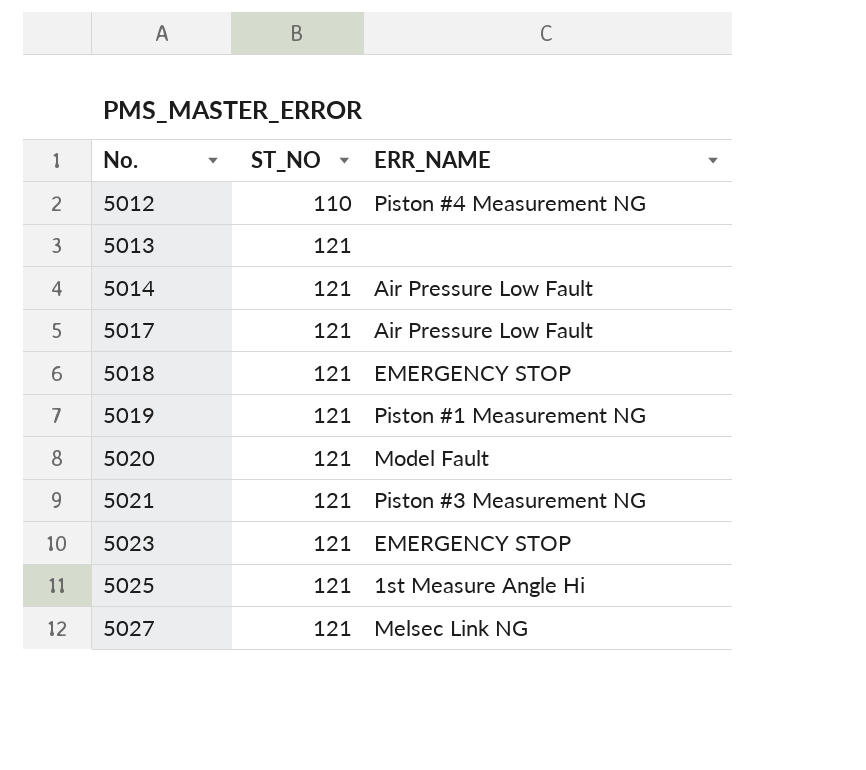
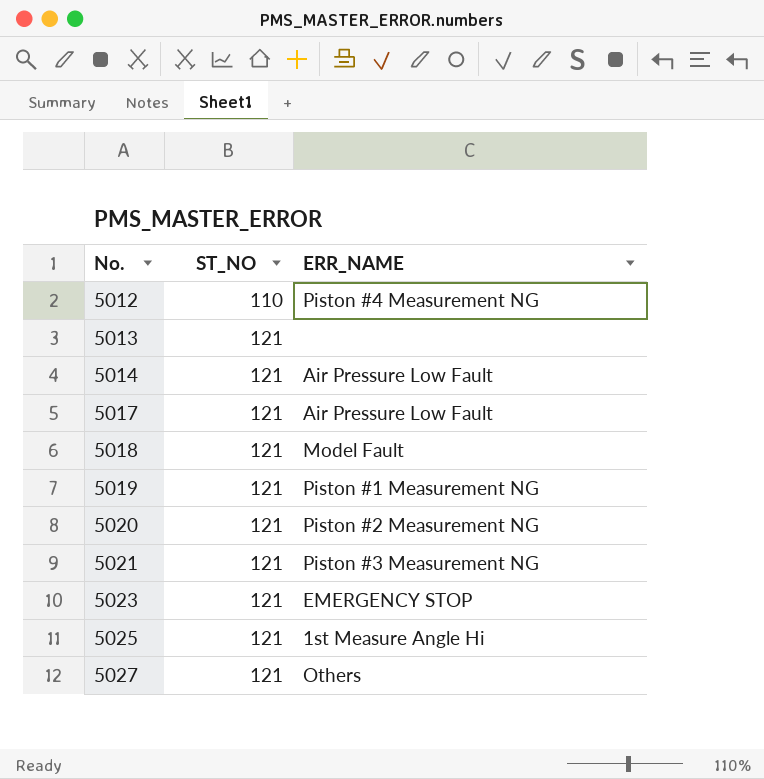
5018 | ERR_NAME: EMERGENCY STOP -> Model Fault
5020 | ERR_NAME: Model Fault -> Piston #2 Measurement NG
5027 | ERR_NAME: Melsec Link NG -> Others

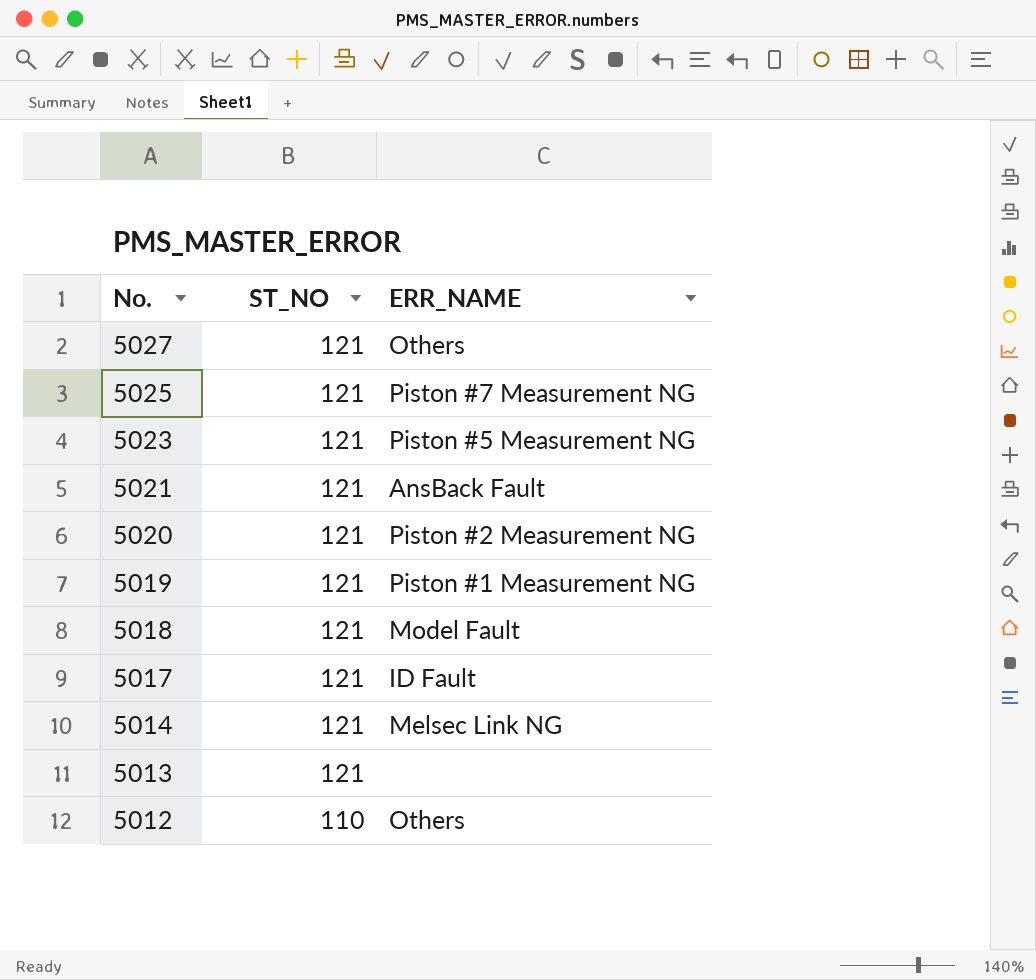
row order: No. ascending -> No. descending
5025 | ERR_NAME: 1st Measure Angle Hi -> Piston #7 Measurement NG
5023 | ERR_NAME: EMERGENCY STOP -> Piston #5 Measurement NG
5021 | ERR_NAME: Piston #3 Measurement NG -> AnsBack Fault
5017 | ERR_NAME: Air Pressure Low Fault -> ID Fault
5014 | ERR_NAME: Air Pressure Low Fault -> Melsec Link NG
5012 | ERR_NAME: Piston #4 Measurement NG -> Others

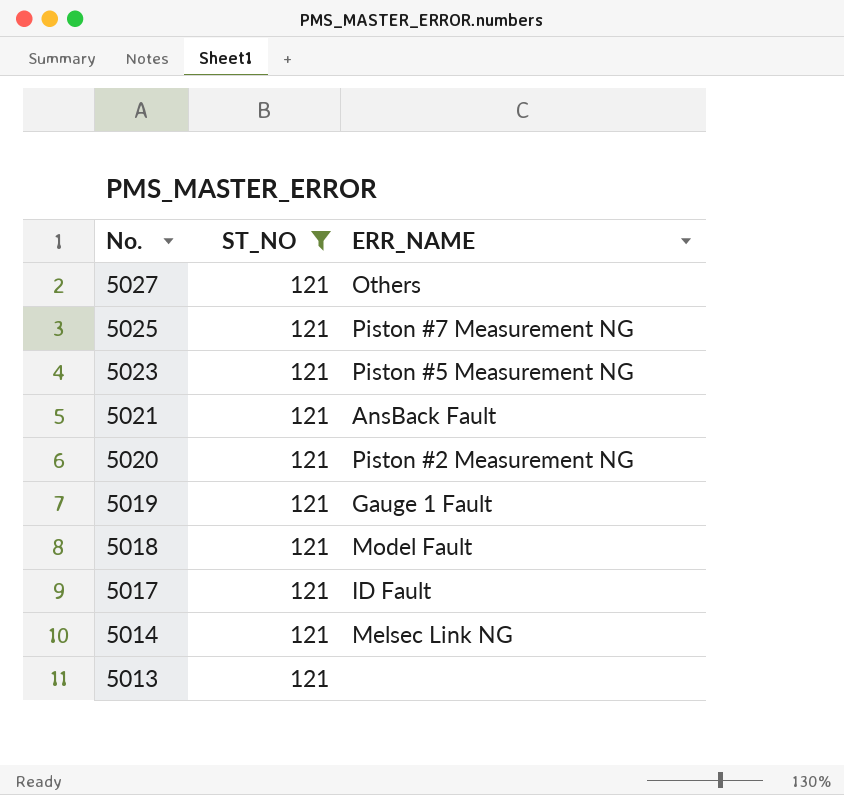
filter: none -> ST_NO = 121
5019 | ERR_NAME: Piston #1 Measurement NG -> Gauge 1 Fault

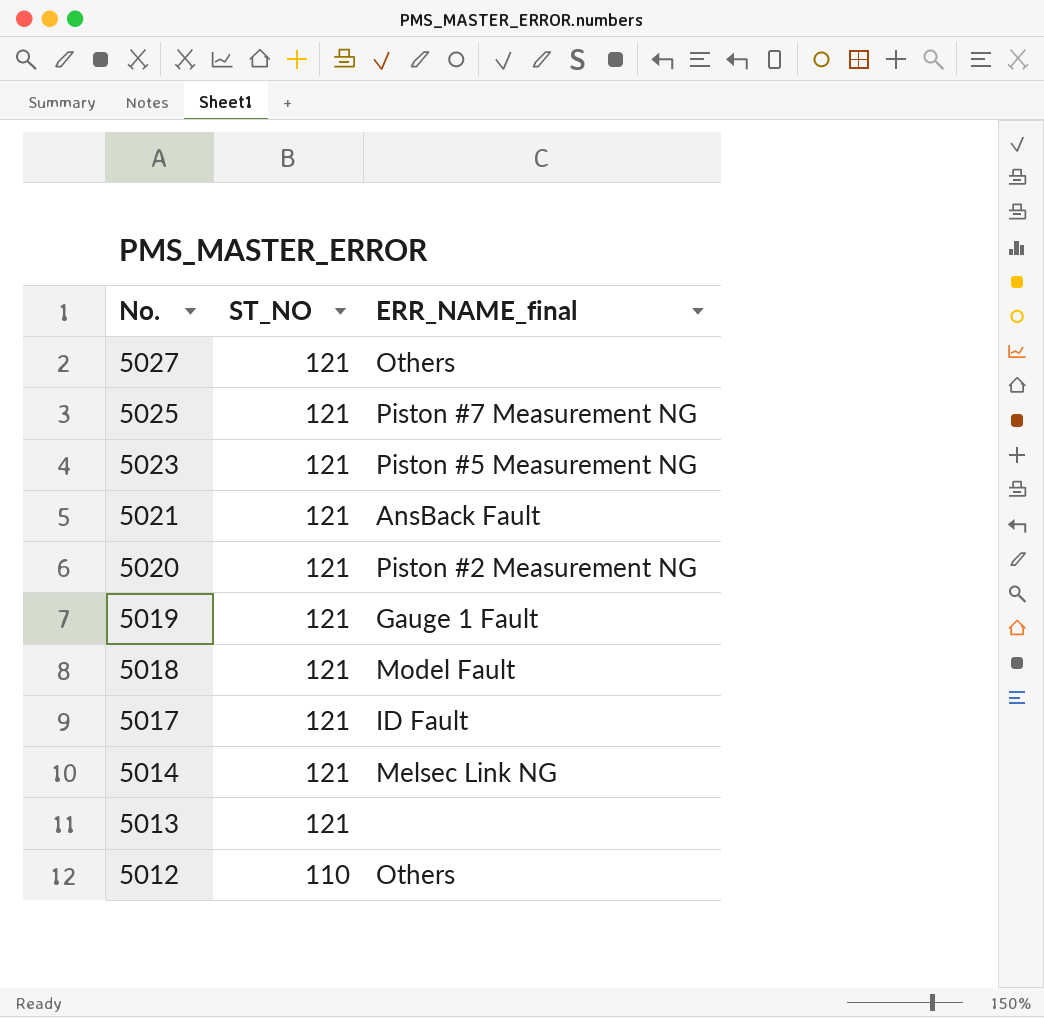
filter: ST_NO = 121 -> none
column name: ERR_NAME -> ERR_NAME_final

